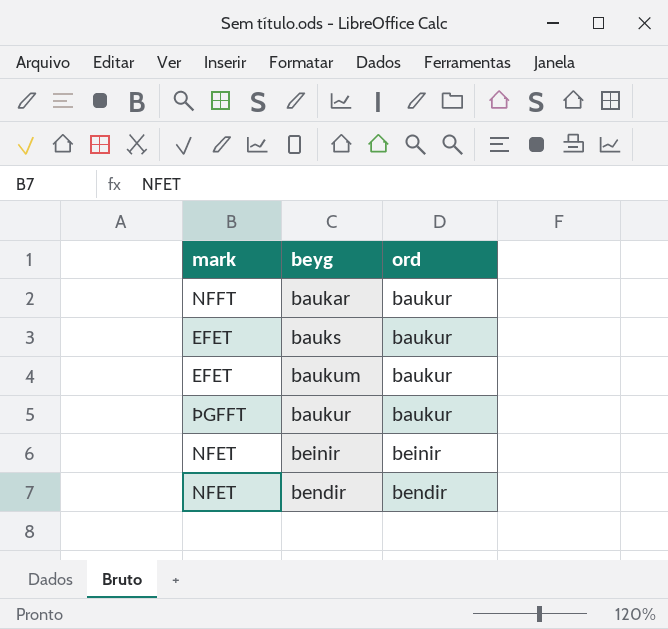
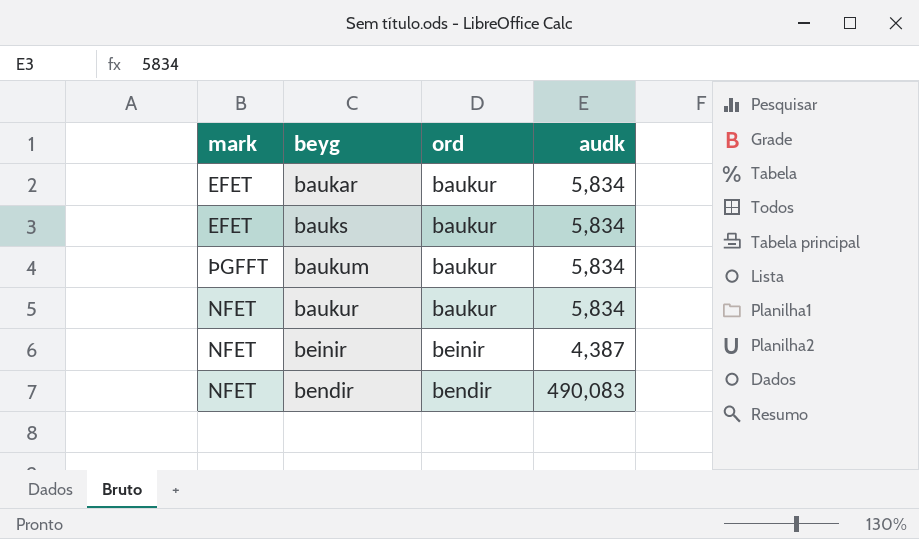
column audk | position: none -> 4
baukar | mark: NFFT -> EFET
baukum | mark: EFET -> ÞGFFT
baukur | mark: ÞGFFT -> NFET

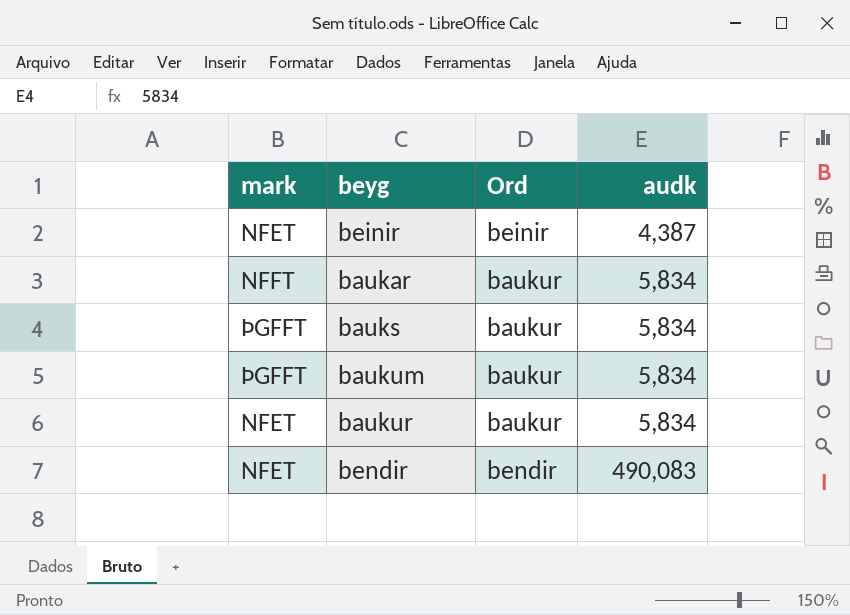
row order: beyg ascending -> audk ascending
column name: ord -> Ord
baukar | mark: EFET -> NFFT
bauks | mark: EFET -> ÞGFFT

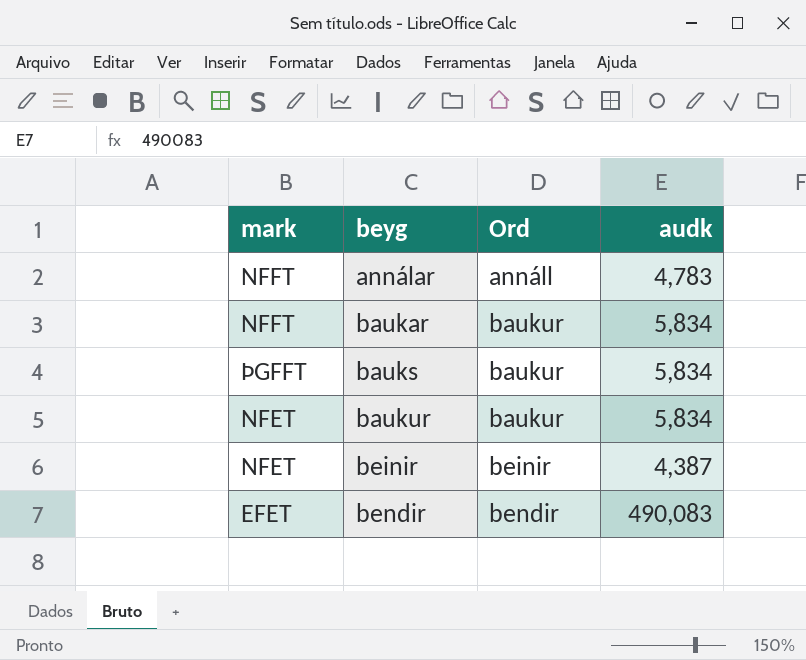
row order: audk ascending -> beyg ascending
row baukum: ÞGFFT | baukur | 5,834 -> none
row annálar: none -> NFFT | annáll | 4,783
bendir | mark: NFET -> EFET

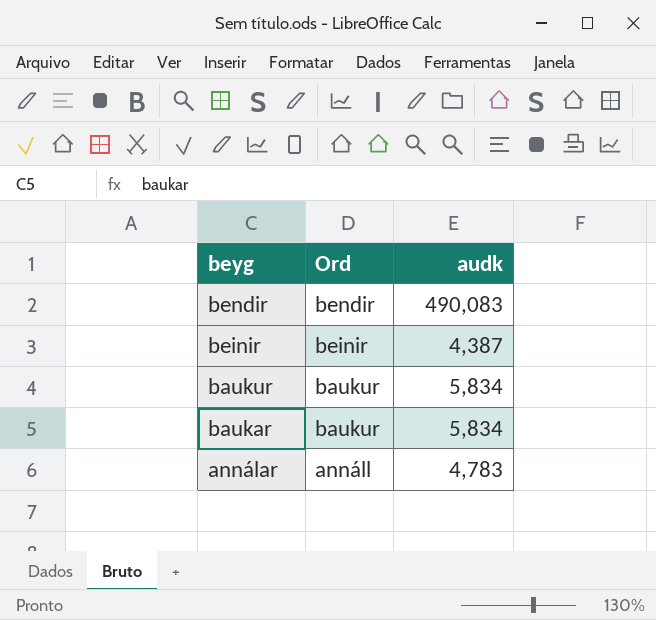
row order: beyg ascending -> beyg descending
column mark | position: 1 -> none
row bauks: ÞGFFT | baukur | 5,834 -> none

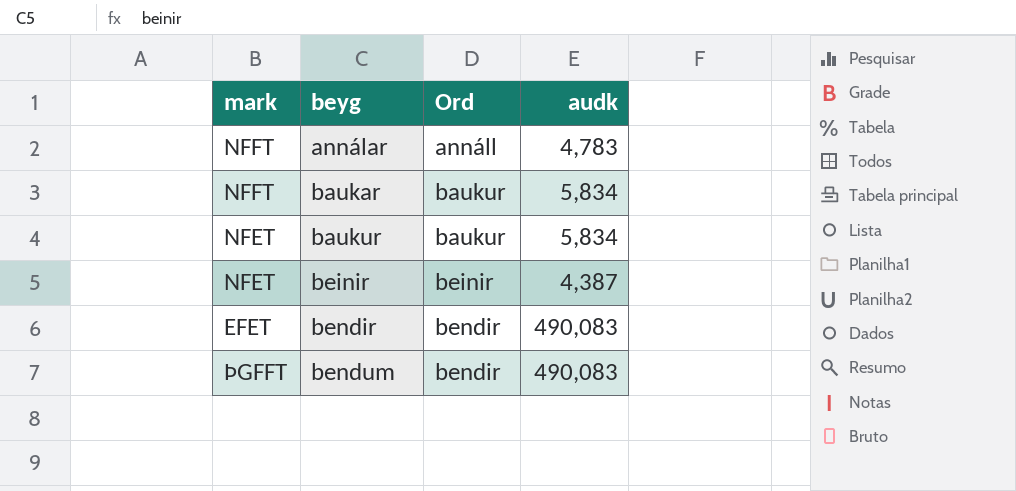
row order: beyg descending -> beyg ascending
column mark | position: none -> 1
row bendum: none -> ÞGFFT | bendir | 490,083

